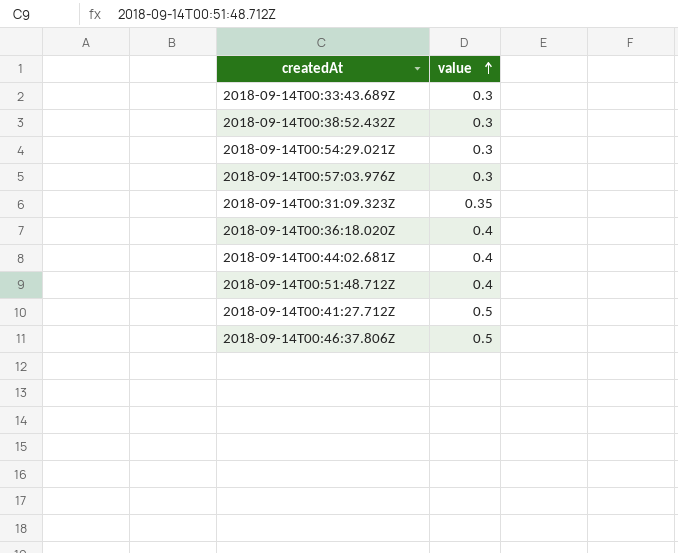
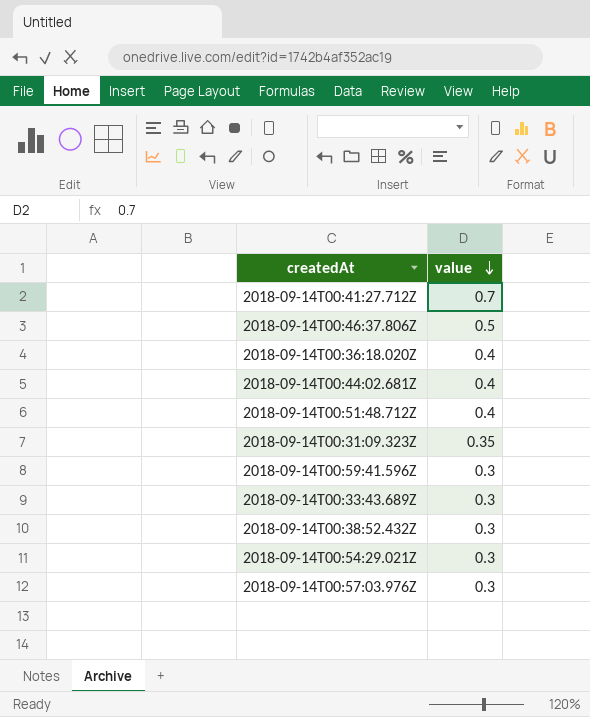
row order: value ascending -> value descending
2018-09-14T00:41:27.712Z | value: 0.5 -> 0.7
row 2018-09-14T00:59:41.596Z: none -> 0.3

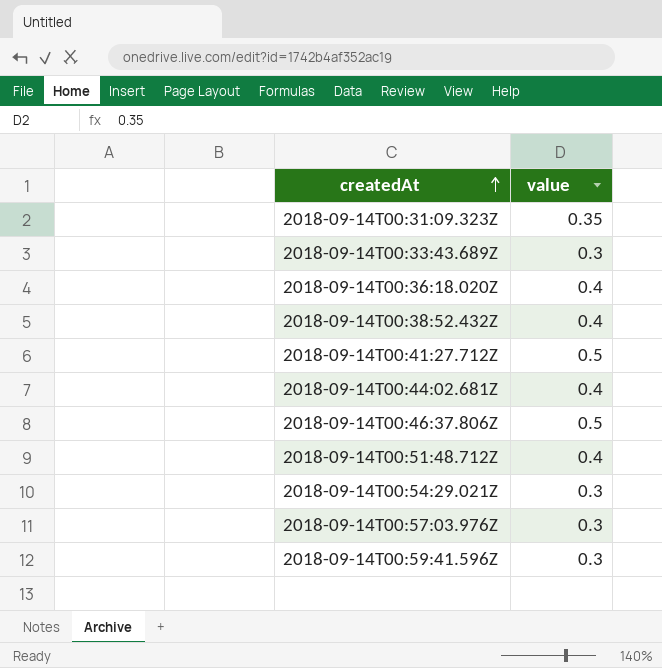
row order: value descending -> createdAt ascending
2018-09-14T00:38:52.432Z | value: 0.3 -> 0.4
2018-09-14T00:41:27.712Z | value: 0.7 -> 0.5

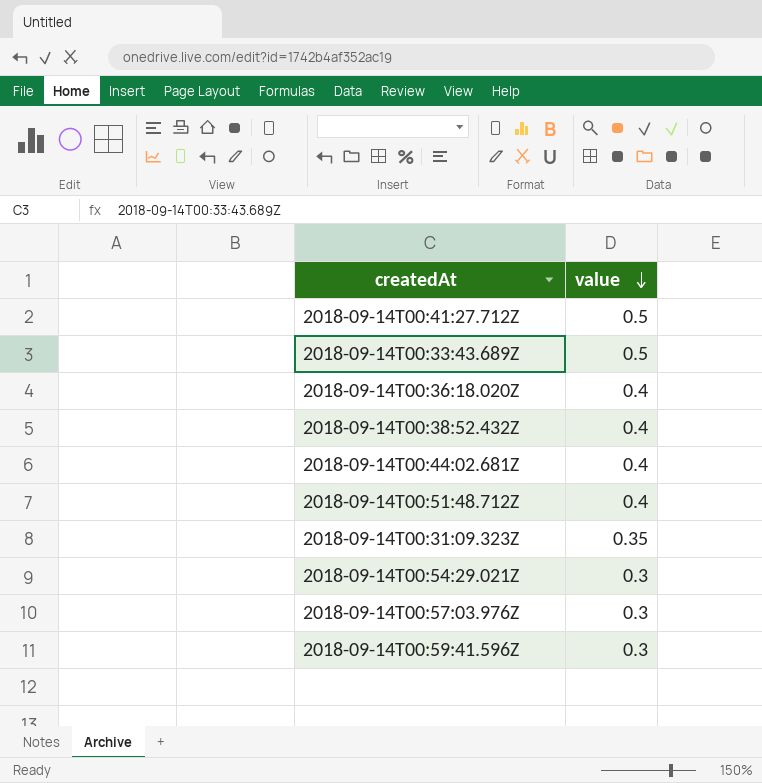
row order: createdAt ascending -> value descending
row 2018-09-14T00:46:37.806Z: 0.5 -> none
2018-09-14T00:33:43.689Z | value: 0.3 -> 0.5

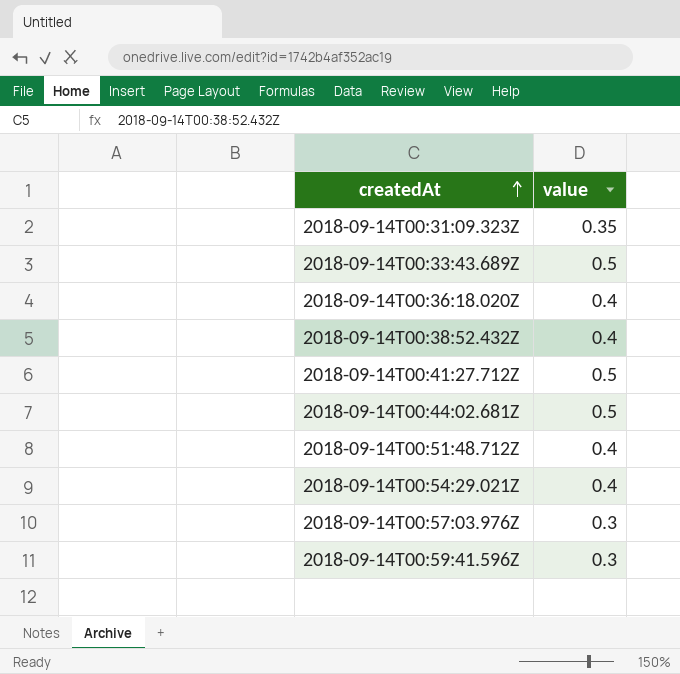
row order: value descending -> createdAt ascending
2018-09-14T00:44:02.681Z | value: 0.4 -> 0.5
2018-09-14T00:54:29.021Z | value: 0.3 -> 0.4

